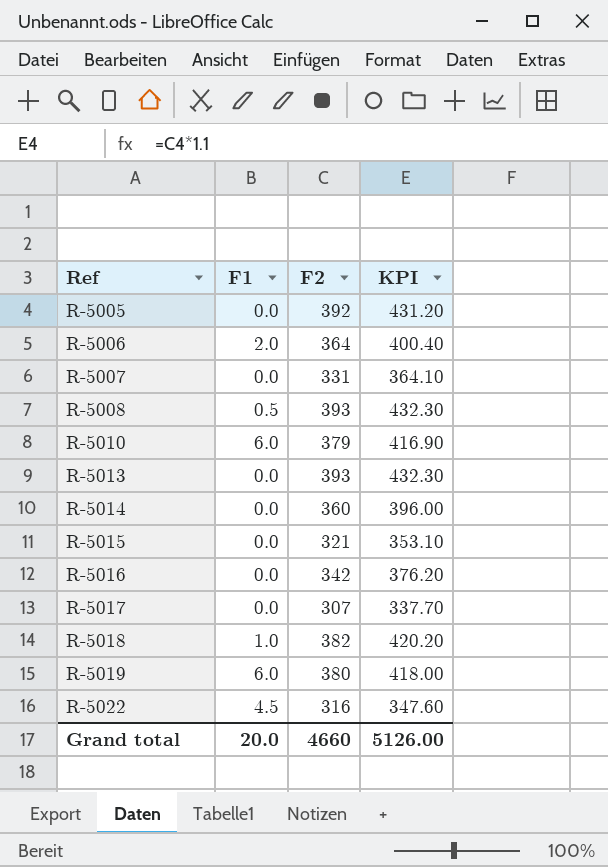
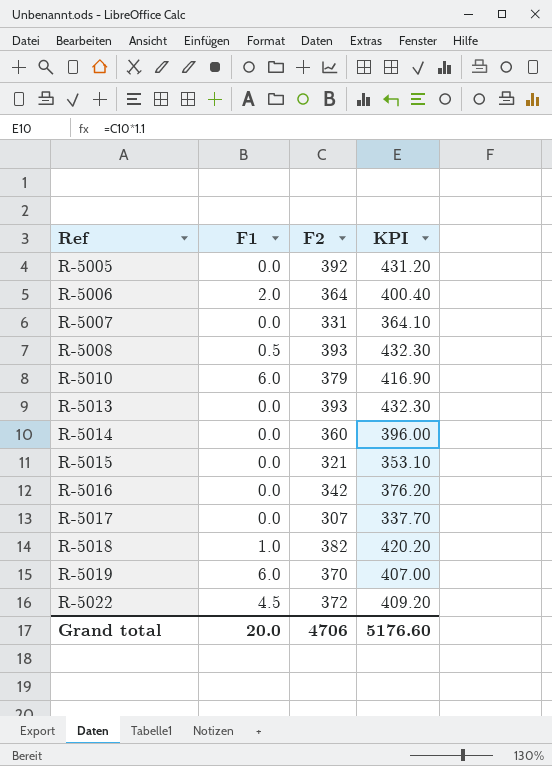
R-5019 | F2: 380 -> 370
R-5019 | KPI: 418.00 -> 407.00
R-5022 | F2: 316 -> 372
R-5022 | KPI: 347.60 -> 409.20
Grand total | F2: 4660 -> 4706
Grand total | KPI: 5126.00 -> 5176.60

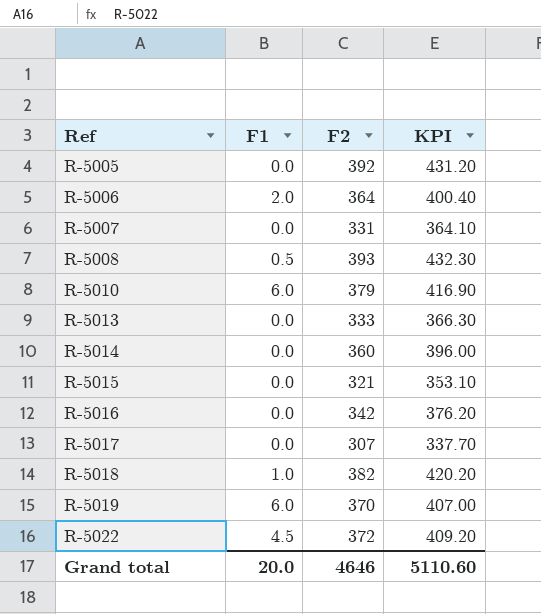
R-5013 | F2: 393 -> 333
R-5013 | KPI: 432.30 -> 366.30
Grand total | F2: 4706 -> 4646
Grand total | KPI: 5176.60 -> 5110.60

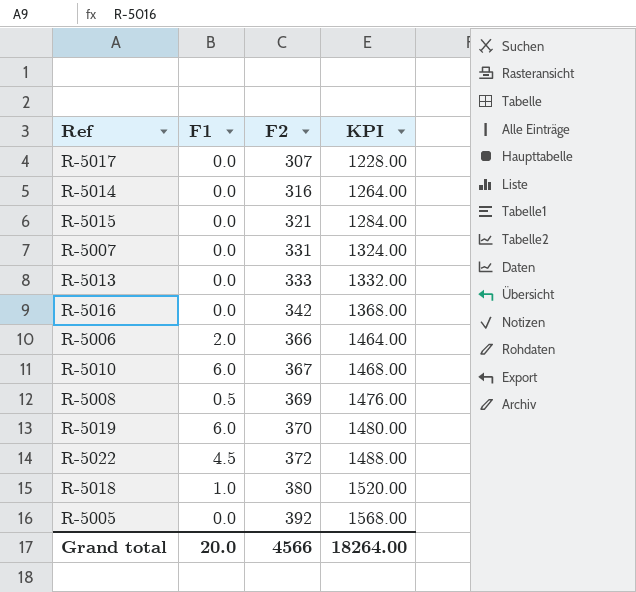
row order: Ref ascending -> F2 ascending
column KPI | formula: [F2] * 1.1 -> [F2] * 4
R-5014 | F2: 360 -> 316
R-5006 | F2: 364 -> 366
R-5010 | F2: 379 -> 367
R-5008 | F2: 393 -> 369
R-5018 | F2: 382 -> 380
Grand total | F2: 4646 -> 4566
Grand total | KPI: 5110.60 -> 18264.00

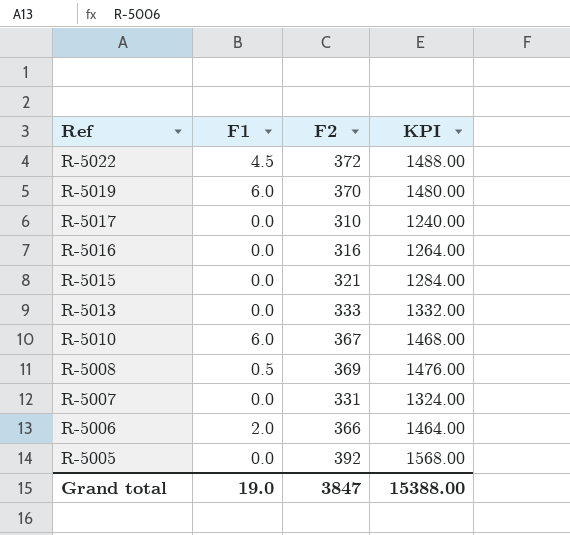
row order: F2 ascending -> Ref descending
row R-5014: 0.0 | 316 | 1264.00 -> none
row R-5018: 1.0 | 380 | 1520.00 -> none
R-5017 | F2: 307 -> 310
R-5017 | KPI: 1228.00 -> 1240.00
R-5016 | F2: 342 -> 316
R-5016 | KPI: 1368.00 -> 1264.00
Grand total | F1: 20.0 -> 19.0
Grand total | F2: 4566 -> 3847
Grand total | KPI: 18264.00 -> 15388.00

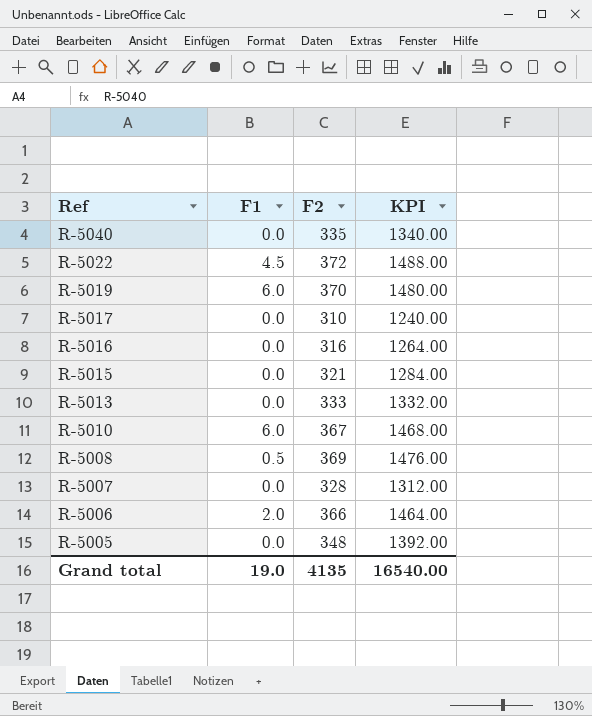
row R-5040: none -> 0.0 | 335 | 1340.00
R-5007 | F2: 331 -> 328
R-5007 | KPI: 1324.00 -> 1312.00
R-5005 | F2: 392 -> 348
R-5005 | KPI: 1568.00 -> 1392.00
Grand total | F2: 3847 -> 4135
Grand total | KPI: 15388.00 -> 16540.00

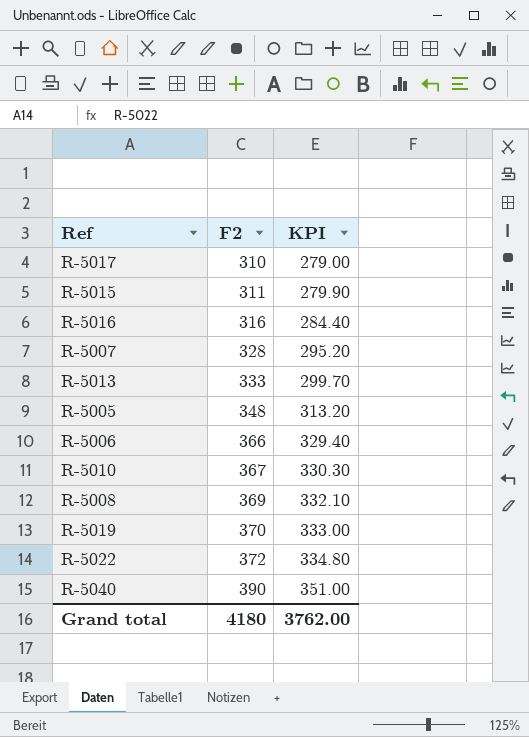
row order: Ref descending -> F2 ascending
column F1 | position: 2 -> none
column KPI | formula: [F2] * 4 -> [F2] * 0.9
R-5015 | F2: 321 -> 311
R-5040 | F2: 335 -> 390
Grand total | F2: 4135 -> 4180
Grand total | KPI: 16540.00 -> 3762.00

